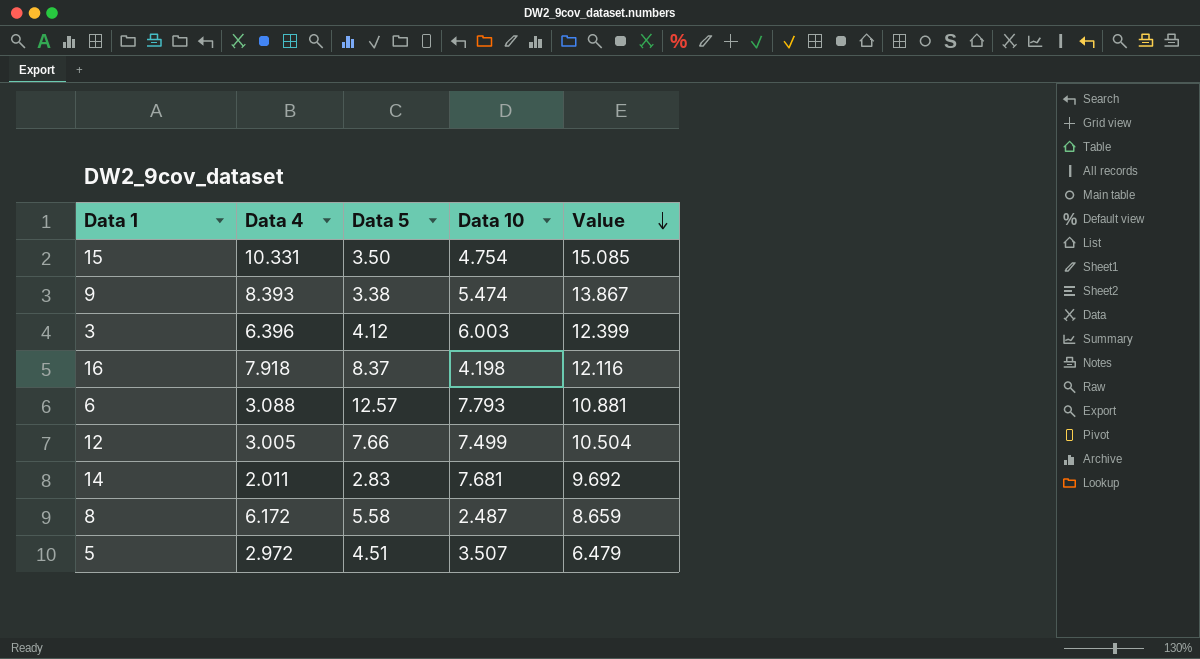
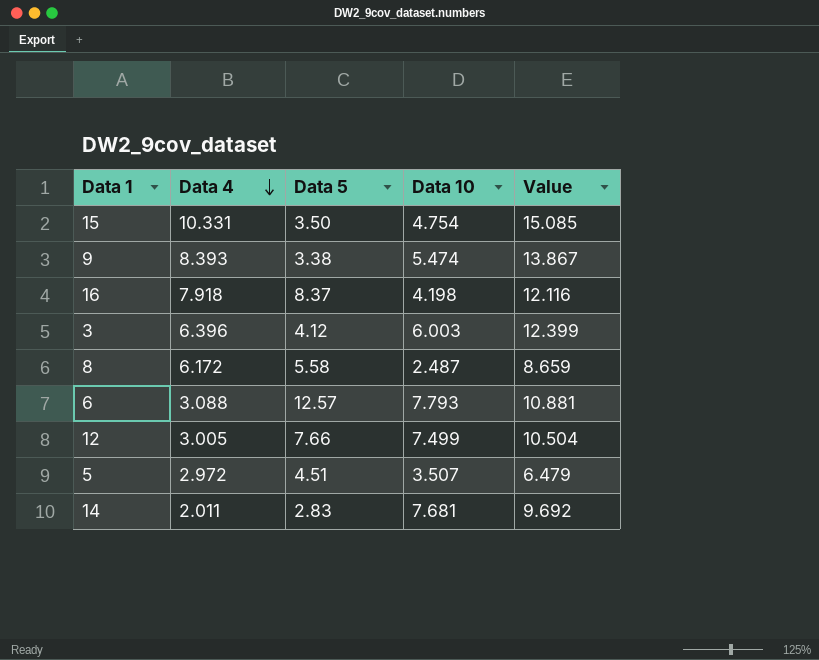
row order: Value descending -> Data 4 descending

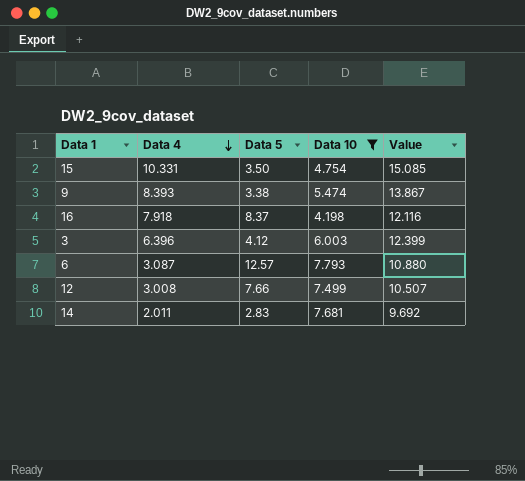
filter: none -> Data 10 >= 4.198
6 | Data 4: 3.088 -> 3.087
6 | Value: 10.881 -> 10.880
12 | Data 4: 3.005 -> 3.008
12 | Value: 10.504 -> 10.507

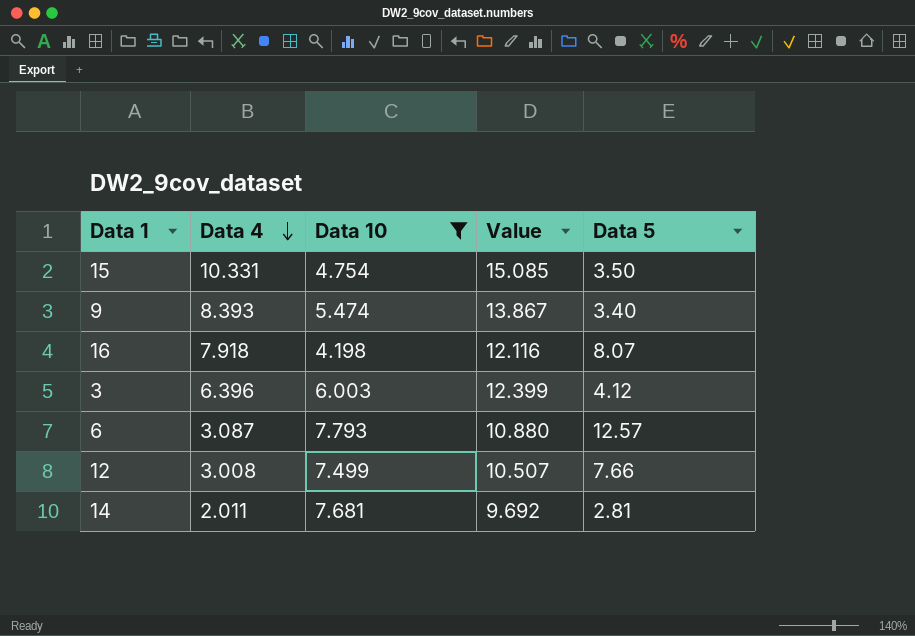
column Data 5 | position: 3 -> 5
9 | Data 5: 3.38 -> 3.40
16 | Data 5: 8.37 -> 8.07
14 | Data 5: 2.83 -> 2.81

